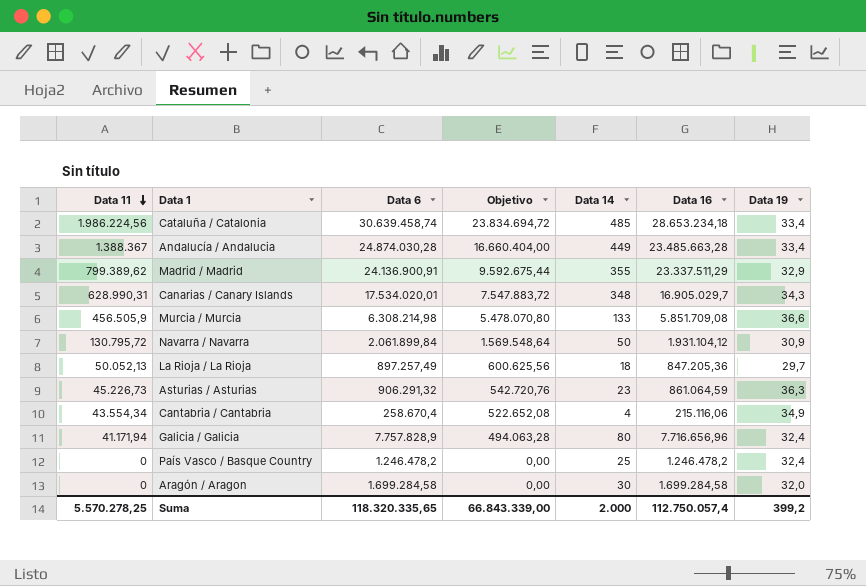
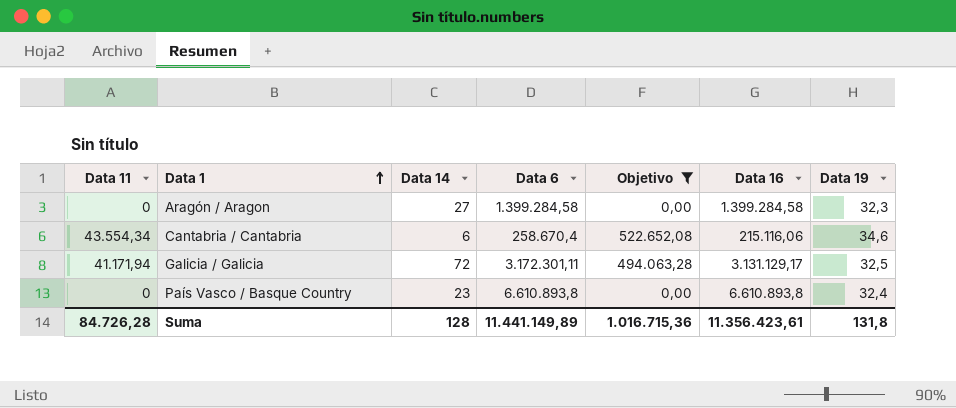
filter: none -> Objetivo <= 522.652,08
row order: Data 11 descending -> Data 1 ascending
column Data 14 | position: 5 -> 3
Aragón / Aragon | Data 14: 30 -> 27
Aragón / Aragon | Data 6: 1.699.284,58 -> 1.399.284,58
Aragón / Aragon | Data 16: 1.699.284,58 -> 1.399.284,58
Aragón / Aragon | Data 19: 32,0 -> 32,3
Cantabria / Cantabria | Data 14: 4 -> 6
Cantabria / Cantabria | Data 19: 34,9 -> 34,6
Galicia / Galicia | Data 14: 80 -> 72
Galicia / Galicia | Data 6: 7.757.828,9 -> 3.172.301,11
Galicia / Galicia | Data 16: 7.716.656,96 -> 3.131.129,17
Galicia / Galicia | Data 19: 32,4 -> 32,5
País Vasco / Basque Country | Data 14: 25 -> 23
País Vasco / Basque Country | Data 6: 1.246.478,2 -> 6.610.893,8
País Vasco / Basque Country | Data 16: 1.246.478,2 -> 6.610.893,8
Suma | Data 11: 5.570.278,25 -> 84.726,28
Suma | Data 14: 2.000 -> 128
Suma | Data 6: 118.320.335,65 -> 11.441.149,89
Suma | Objetivo: 66.843.339,00 -> 1.016.715,36
Suma | Data 16: 112.750.057,4 -> 11.356.423,61
Suma | Data 19: 399,2 -> 131,8

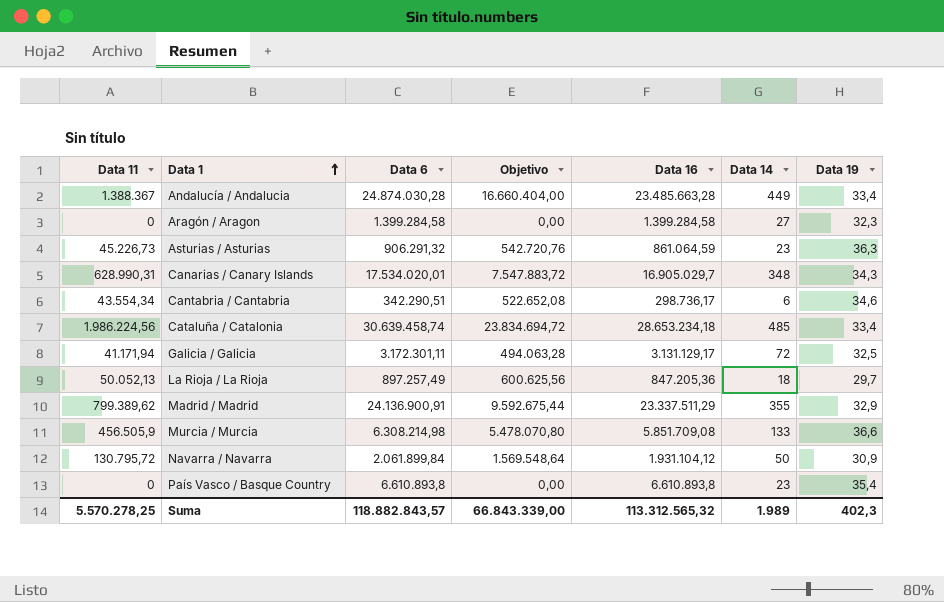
filter: Objetivo <= 522.652,08 -> none
column Data 14 | position: 3 -> 6
Cantabria / Cantabria | Data 6: 258.670,4 -> 342.290,51
Cantabria / Cantabria | Data 16: 215.116,06 -> 298.736,17
País Vasco / Basque Country | Data 19: 32,4 -> 35,4
Suma | Data 11: 84.726,28 -> 5.570.278,25
Suma | Data 6: 11.441.149,89 -> 118.882.843,57
Suma | Objetivo: 1.016.715,36 -> 66.843.339,00
Suma | Data 16: 11.356.423,61 -> 113.312.565,32
Suma | Data 14: 128 -> 1.989
Suma | Data 19: 131,8 -> 402,3

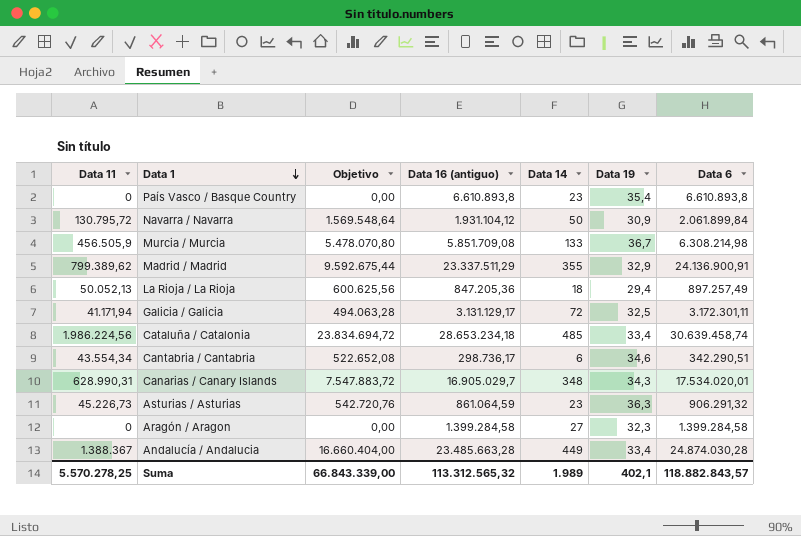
row order: Data 1 ascending -> Data 1 descending
column name: Data 16 -> Data 16 (antiguo)
column Data 6 | position: 3 -> 7
Murcia / Murcia | Data 19: 36,6 -> 36,7
La Rioja / La Rioja | Data 19: 29,7 -> 29,4
Suma | Data 19: 402,3 -> 402,1

